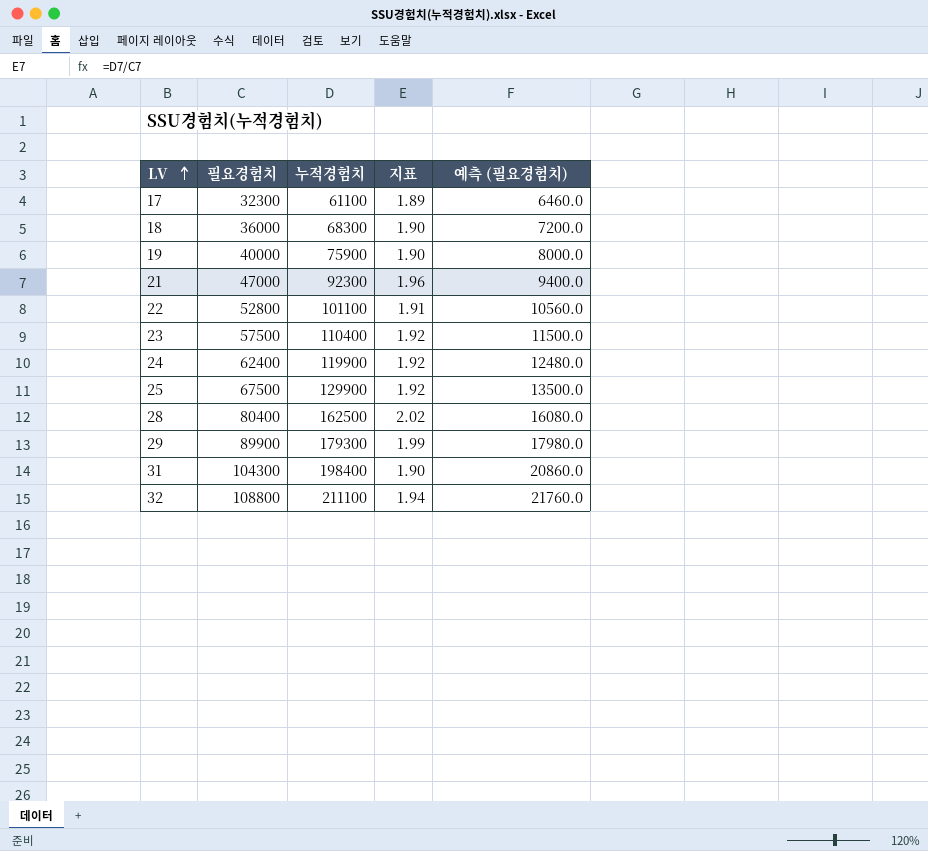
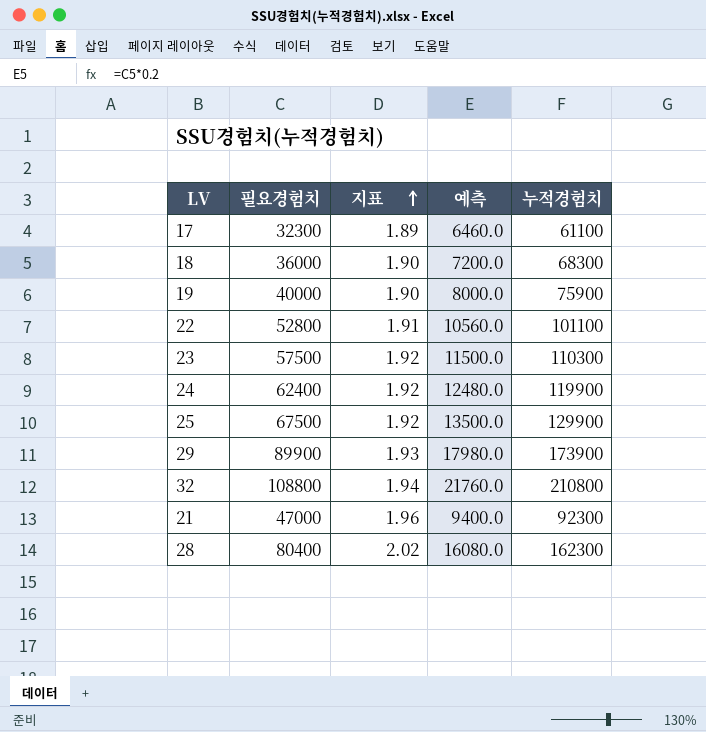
row order: LV ascending -> 지표 ascending
column name: 예측 (필요경험치) -> 예측
column 누적경험치 | position: 3 -> 5
row 31: 104300 | 198400 | 1.90 | 20860.0 -> none
23 | 누적경험치: 110400 -> 110300
29 | 지표: 1.99 -> 1.93
29 | 누적경험치: 179300 -> 173900
32 | 누적경험치: 211100 -> 210800
28 | 누적경험치: 162500 -> 162300

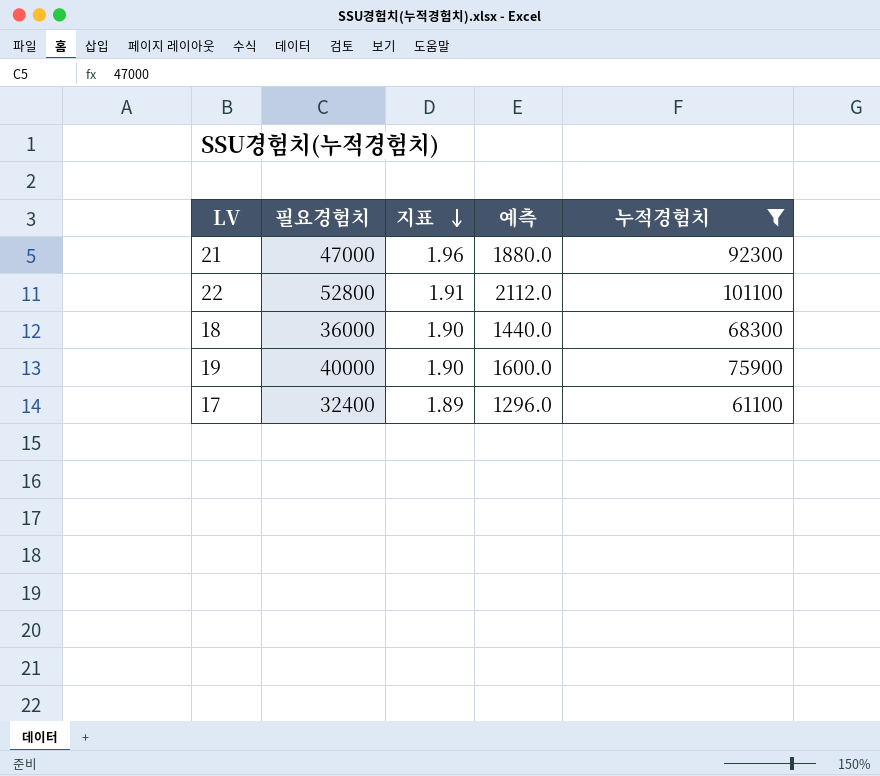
filter: none -> 누적경험치 <= 101100
row order: 지표 ascending -> 지표 descending
column 예측 | formula: [필요경험치] * 0.2 -> [필요경험치] * 0.04
17 | 필요경험치: 32300 -> 32400

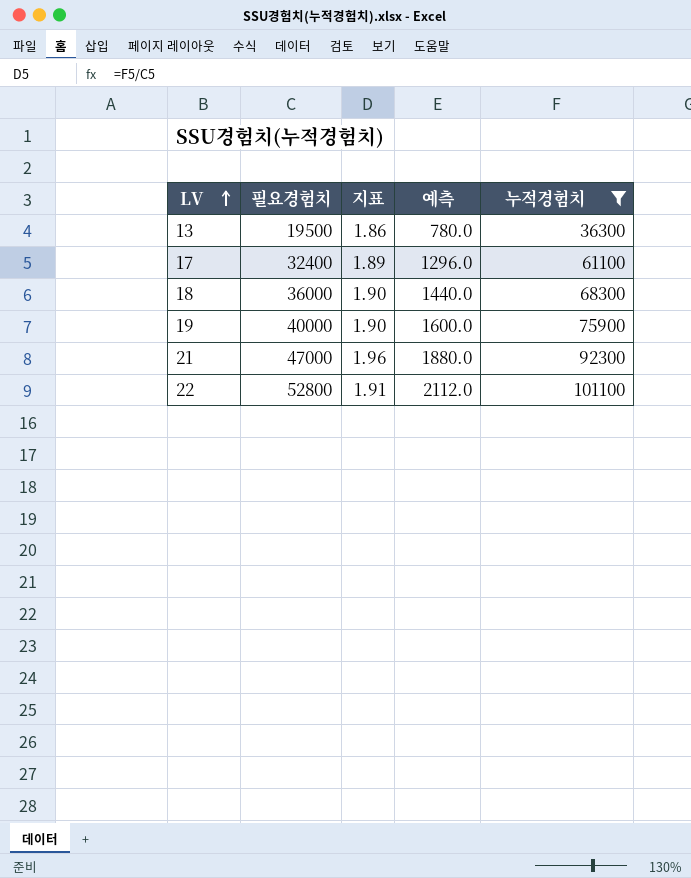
row order: 지표 descending -> LV ascending
row 13: none -> 19500 | 1.86 | 780.0 | 36300

